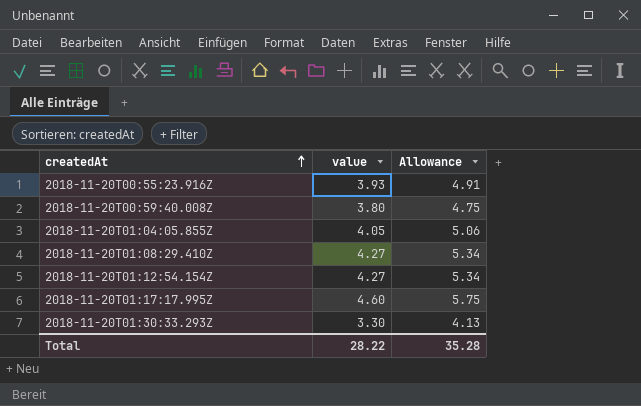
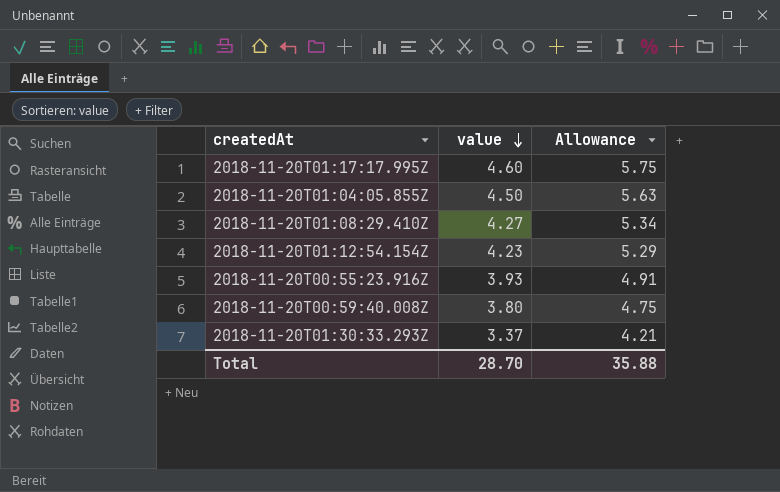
row order: createdAt ascending -> value descending
2018-11-20T01:04:05.855Z | value: 4.05 -> 4.50
2018-11-20T01:04:05.855Z | Allowance: 5.06 -> 5.63
2018-11-20T01:12:54.154Z | value: 4.27 -> 4.23
2018-11-20T01:12:54.154Z | Allowance: 5.34 -> 5.29
2018-11-20T01:30:33.293Z | value: 3.30 -> 3.37
2018-11-20T01:30:33.293Z | Allowance: 4.13 -> 4.21
Total | value: 28.22 -> 28.70
Total | Allowance: 35.28 -> 35.88

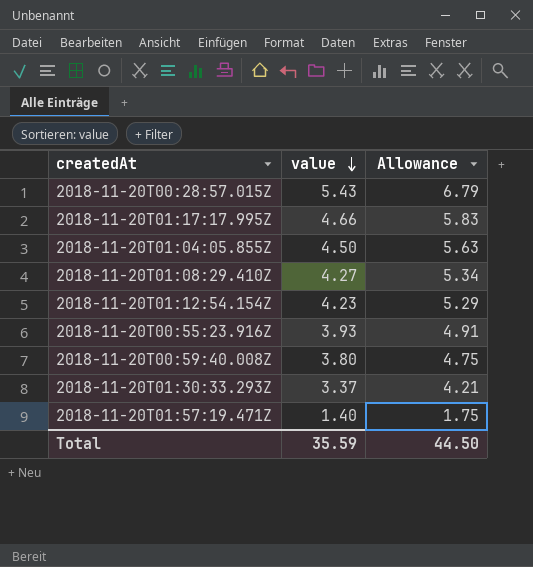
row 2018-11-20T00:28:57.015Z: none -> 5.43 | 6.79
2018-11-20T01:17:17.995Z | value: 4.60 -> 4.66
2018-11-20T01:17:17.995Z | Allowance: 5.75 -> 5.83
row 2018-11-20T01:57:19.471Z: none -> 1.40 | 1.75
Total | value: 28.70 -> 35.59
Total | Allowance: 35.88 -> 44.50

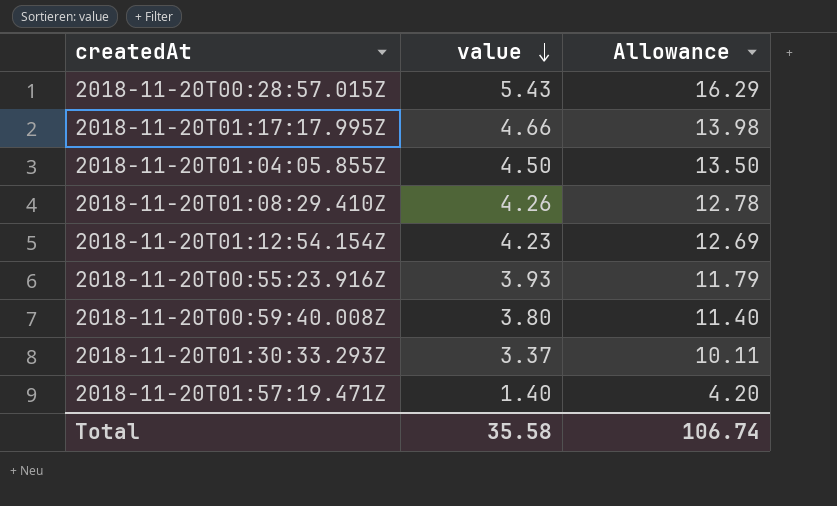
column Allowance | formula: [value] * 1.25 -> [value] * 3
2018-11-20T01:08:29.410Z | value: 4.27 -> 4.26
Total | value: 35.59 -> 35.58
Total | Allowance: 44.50 -> 106.74

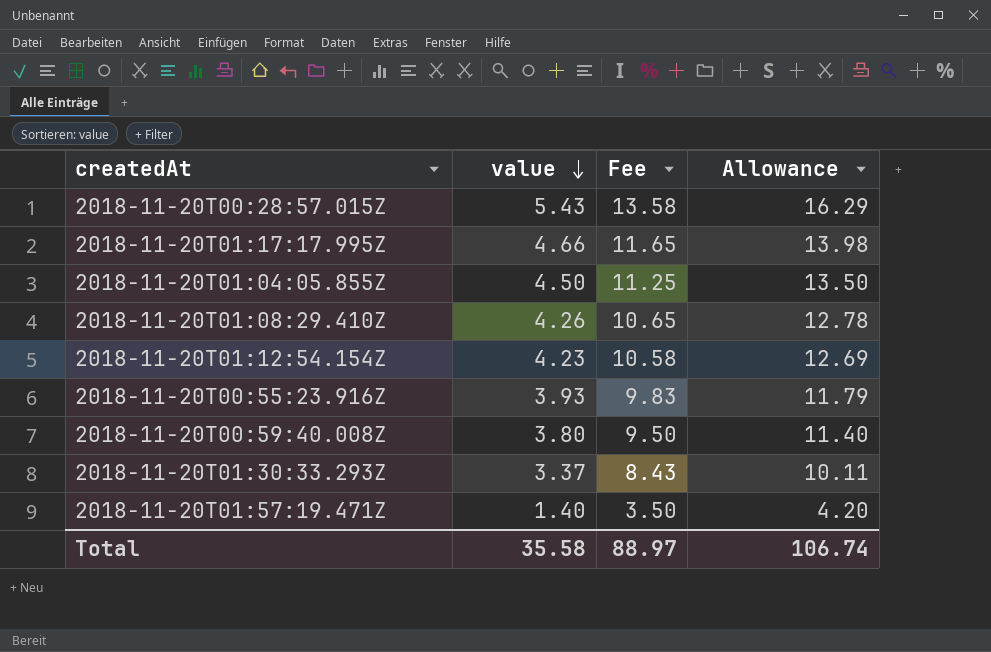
column Fee | formula: none -> [value] * 2.5

